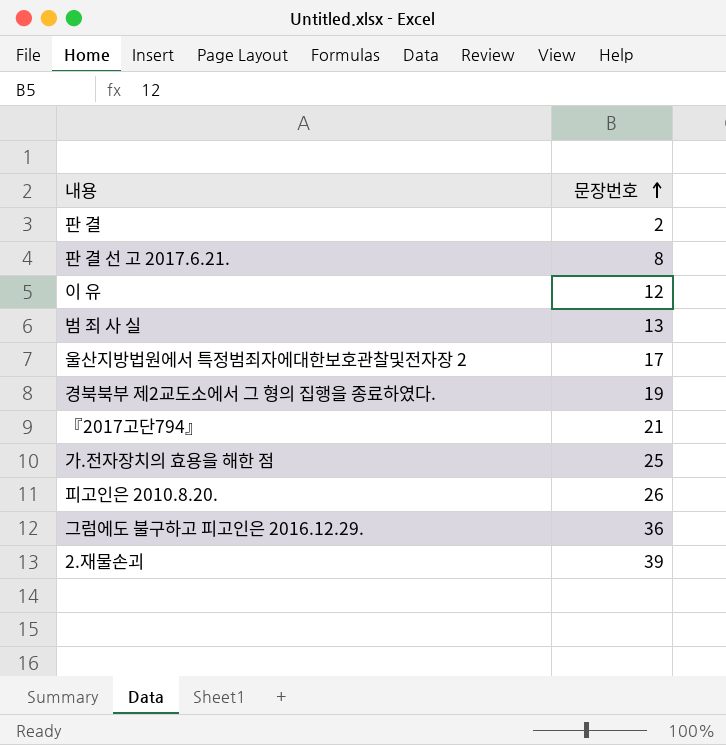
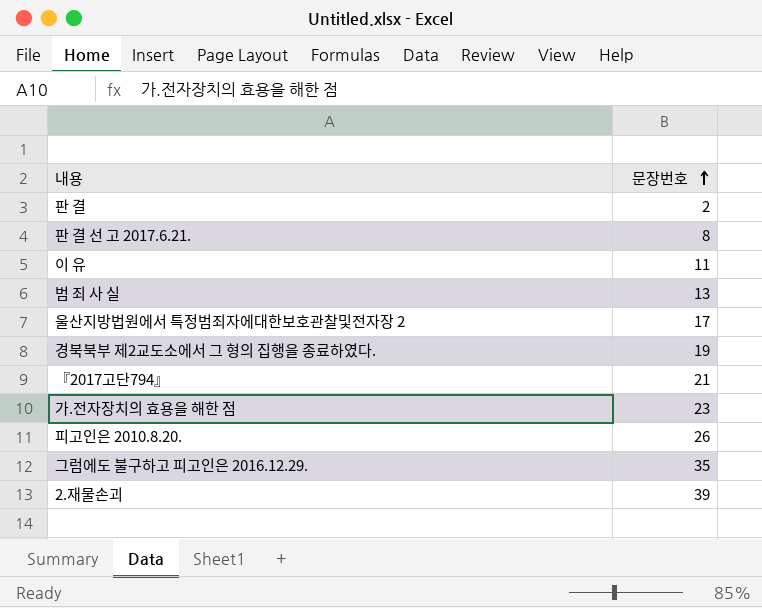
이 유 | 문장번호: 12 -> 11
가.전자장치의 효용을 해한 점 | 문장번호: 25 -> 23
그럼에도 불구하고 피고인은 2016.12.29. | 문장번호: 36 -> 35

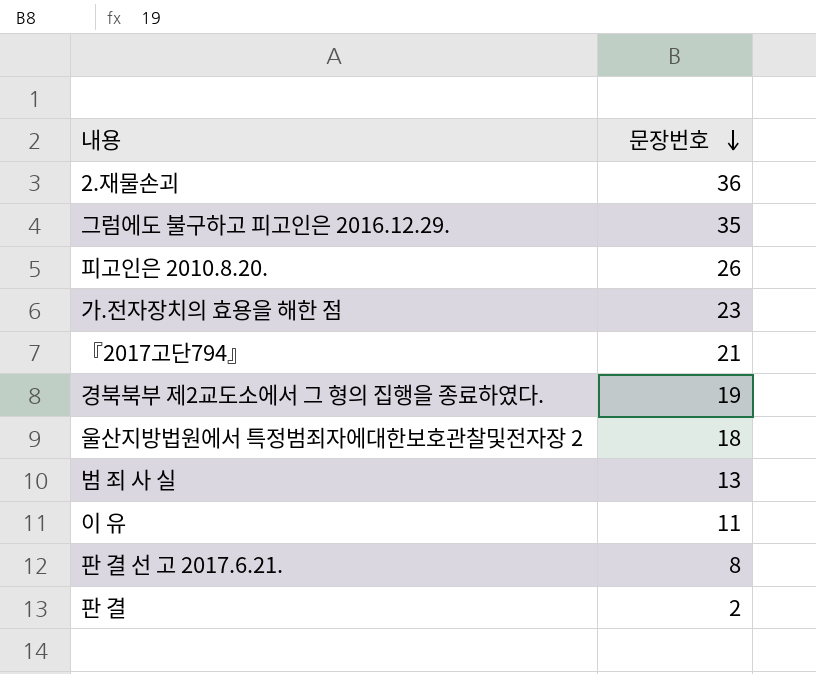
row order: 문장번호 ascending -> 문장번호 descending
2.재물손괴 | 문장번호: 39 -> 36
울산지방법원에서 특정범죄자에대한보호관찰및전자장 2 | 문장번호: 17 -> 18

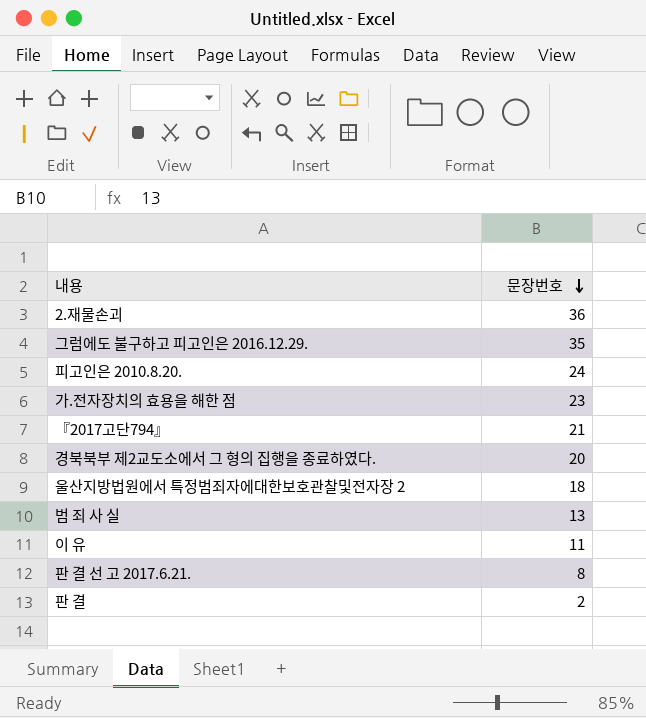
피고인은 2010.8.20. | 문장번호: 26 -> 24
경북북부 제2교도소에서 그 형의 집행을 종료하였다. | 문장번호: 19 -> 20

